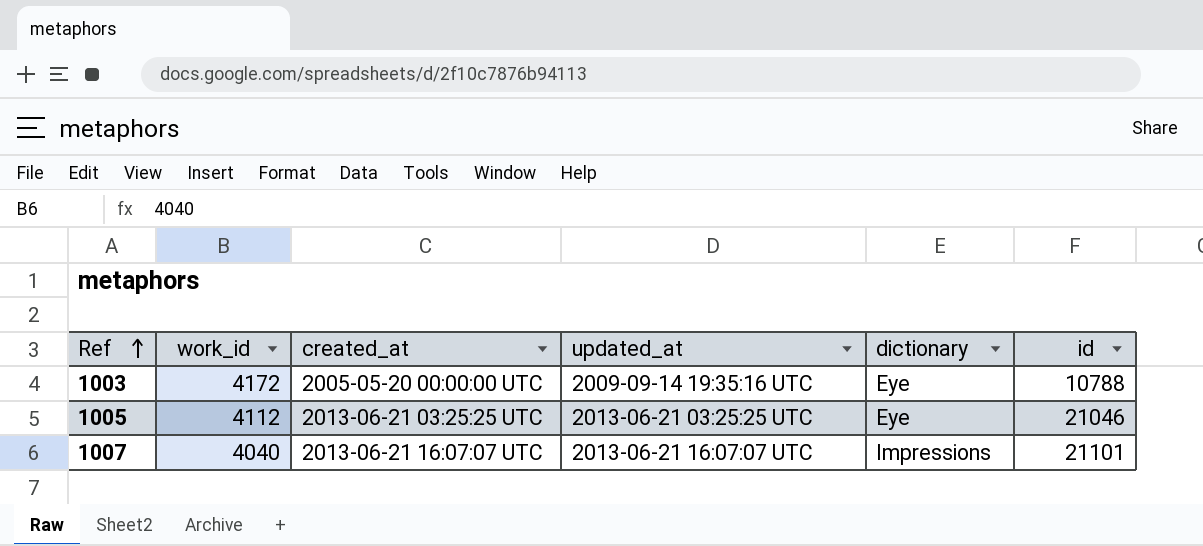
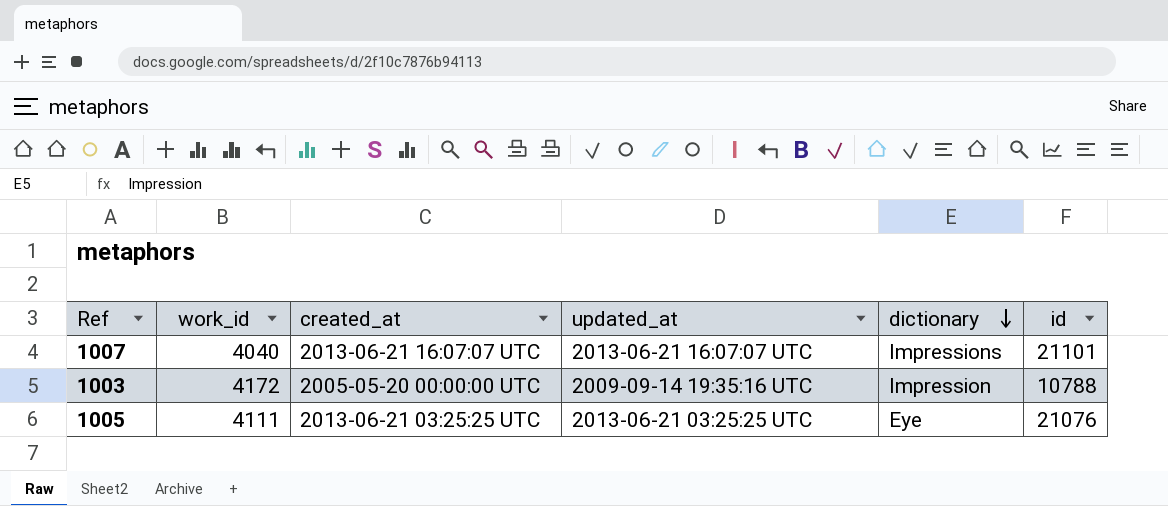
row order: Ref ascending -> dictionary descending
1003 | dictionary: Eye -> Impression
1005 | work_id: 4112 -> 4111
1005 | id: 21046 -> 21076

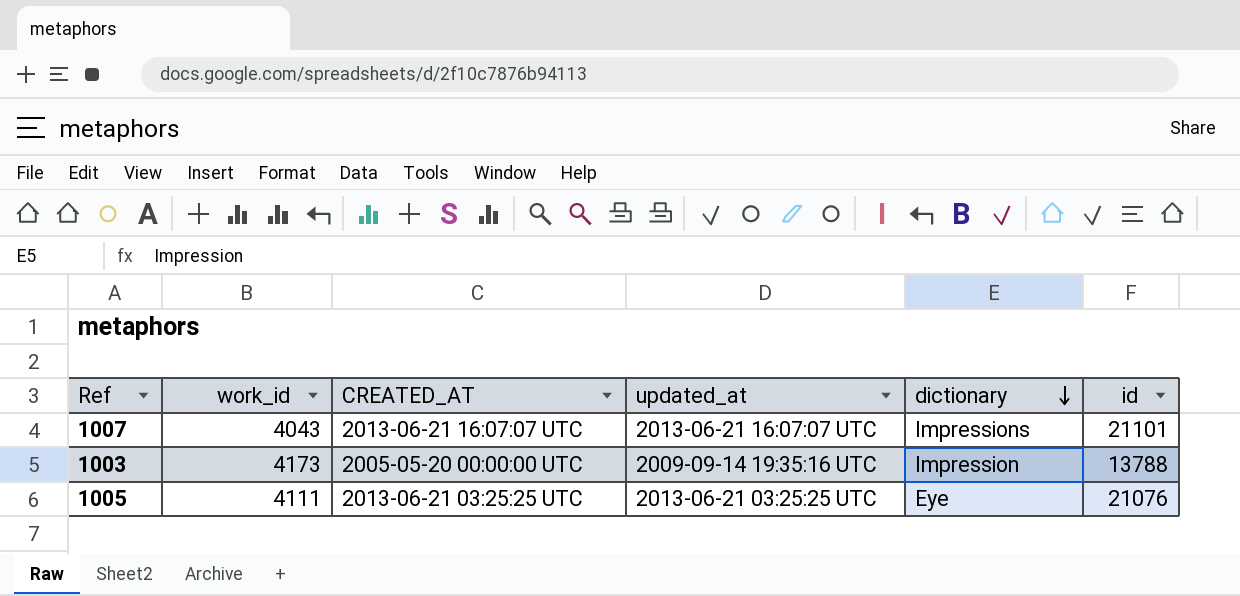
column name: created_at -> CREATED_AT
1007 | work_id: 4040 -> 4043
1003 | work_id: 4172 -> 4173
1003 | id: 10788 -> 13788

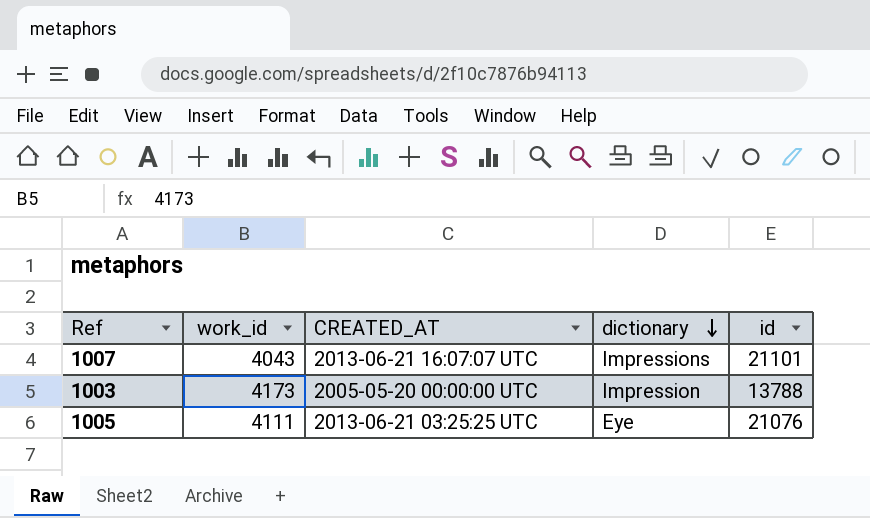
column updated_at | position: 4 -> none

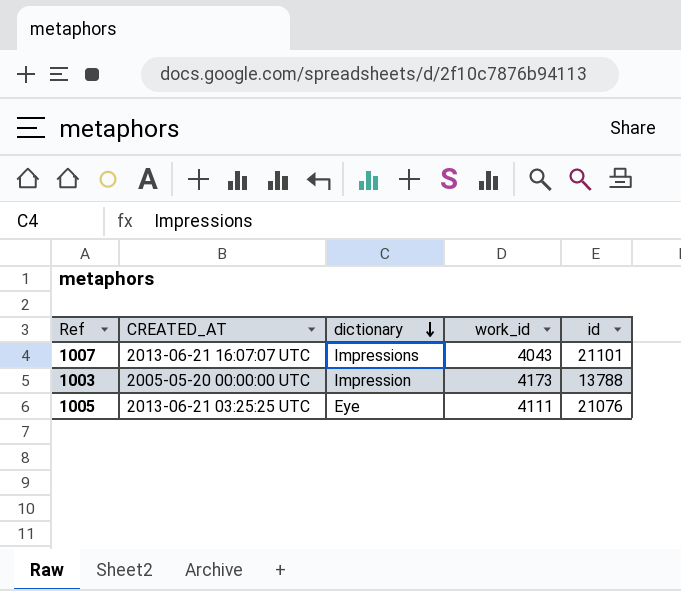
column work_id | position: 2 -> 4

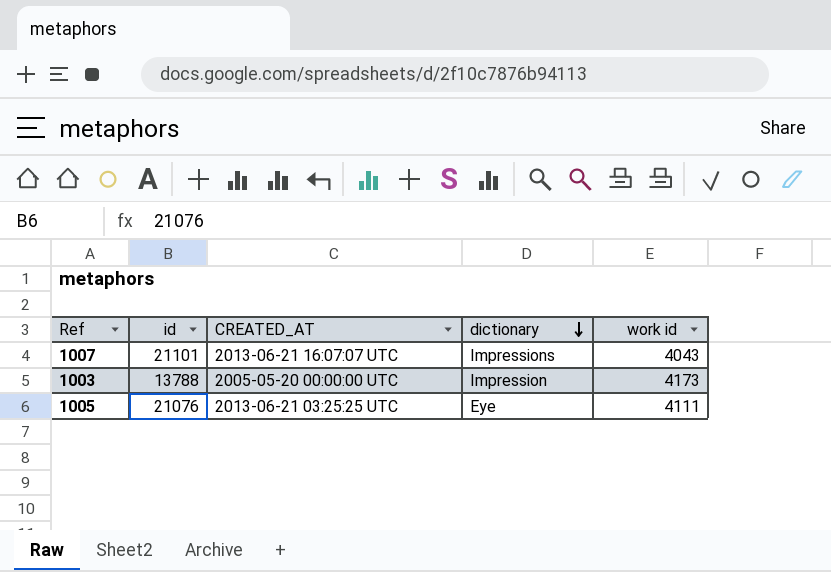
column id | position: 5 -> 2
column name: work_id -> work id

